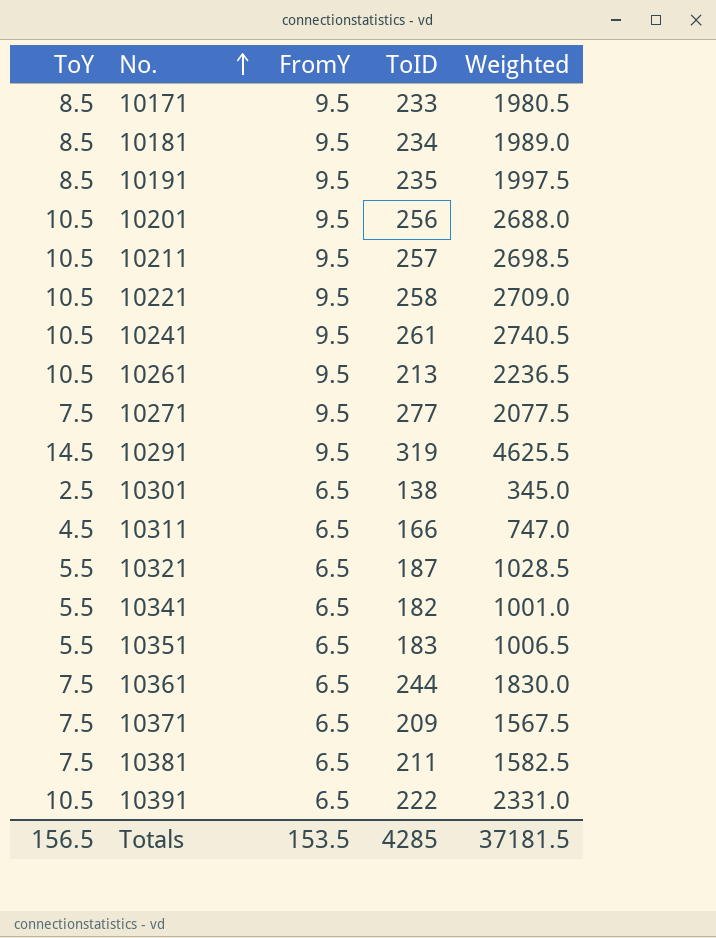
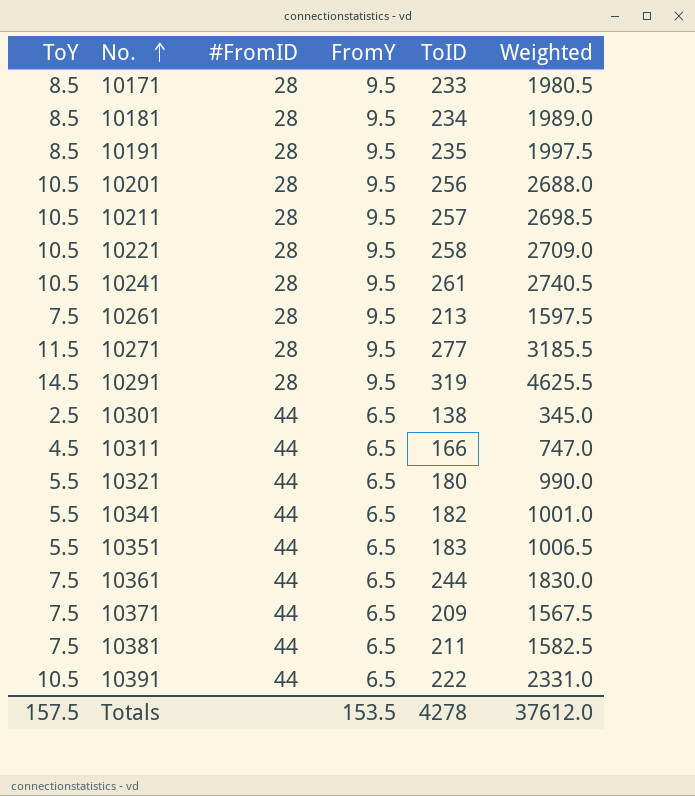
column #FromID | position: none -> 3
10261 | ToY: 10.5 -> 7.5
10261 | Weighted: 2236.5 -> 1597.5
10271 | ToY: 7.5 -> 11.5
10271 | Weighted: 2077.5 -> 3185.5
10321 | ToID: 187 -> 180
10321 | Weighted: 1028.5 -> 990.0
Totals | ToY: 156.5 -> 157.5
Totals | ToID: 4285 -> 4278
Totals | Weighted: 37181.5 -> 37612.0

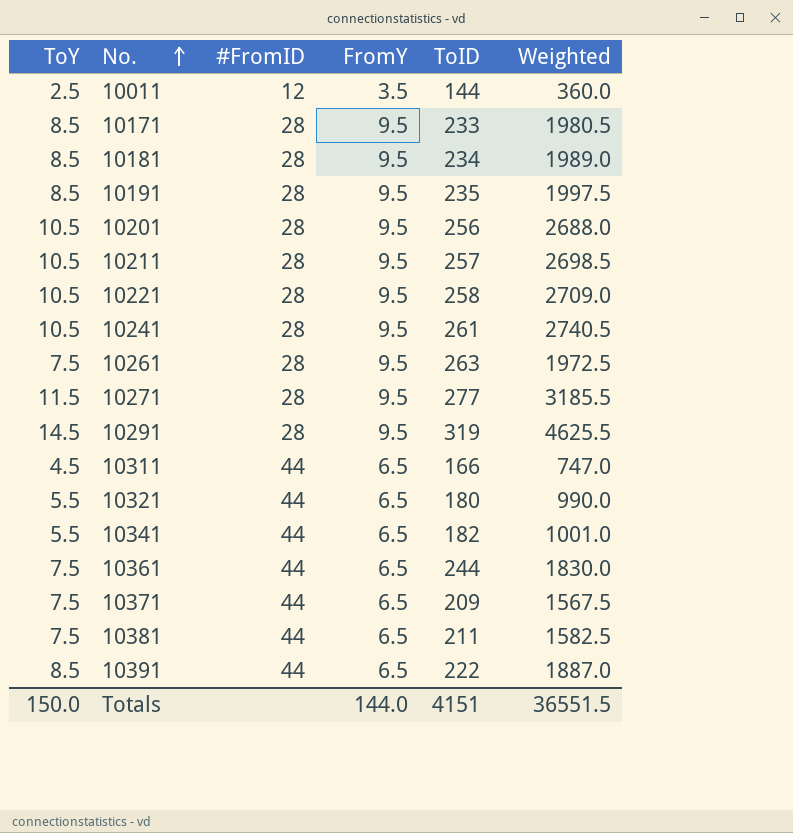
row 10301: 2.5 | 44 | 6.5 | 138 | 345.0 -> none
row 10351: 5.5 | 44 | 6.5 | 183 | 1006.5 -> none
row 10011: none -> 2.5 | 12 | 3.5 | 144 | 360.0
10261 | ToID: 213 -> 263
10261 | Weighted: 1597.5 -> 1972.5
10391 | ToY: 10.5 -> 8.5
10391 | Weighted: 2331.0 -> 1887.0
Totals | ToY: 157.5 -> 150.0
Totals | FromY: 153.5 -> 144.0
Totals | ToID: 4278 -> 4151
Totals | Weighted: 37612.0 -> 36551.5

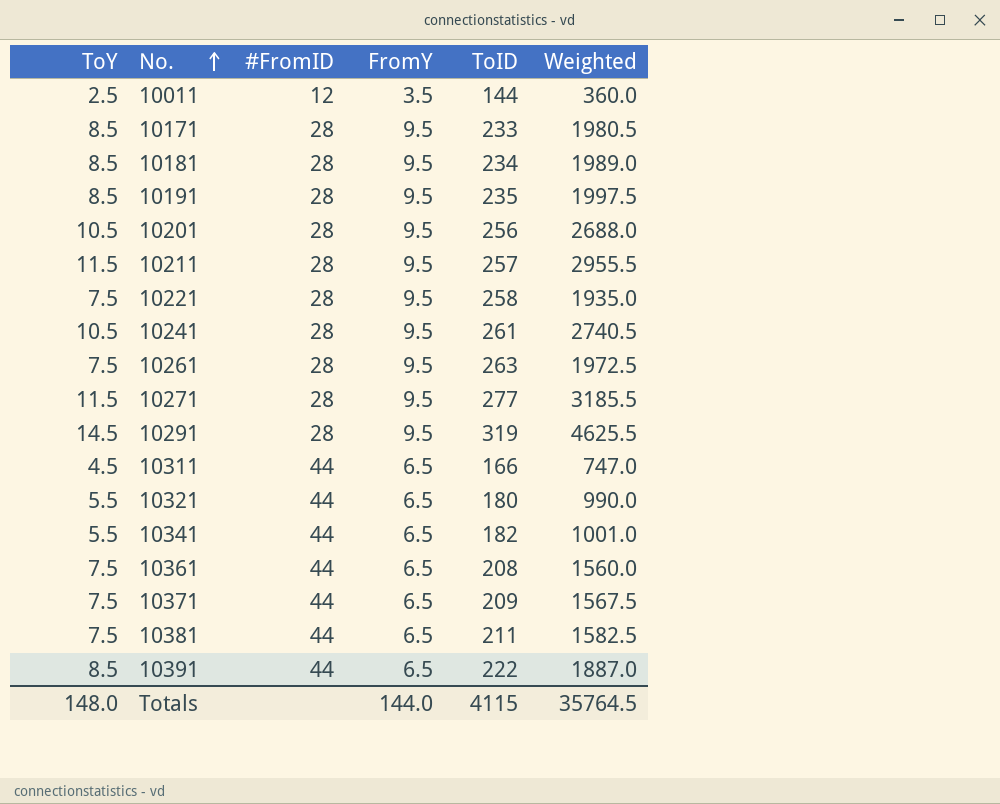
10211 | ToY: 10.5 -> 11.5
10211 | Weighted: 2698.5 -> 2955.5
10221 | ToY: 10.5 -> 7.5
10221 | Weighted: 2709.0 -> 1935.0
10361 | ToID: 244 -> 208
10361 | Weighted: 1830.0 -> 1560.0
Totals | ToY: 150.0 -> 148.0
Totals | ToID: 4151 -> 4115
Totals | Weighted: 36551.5 -> 35764.5

